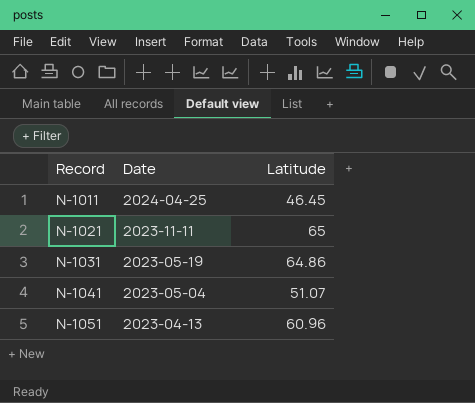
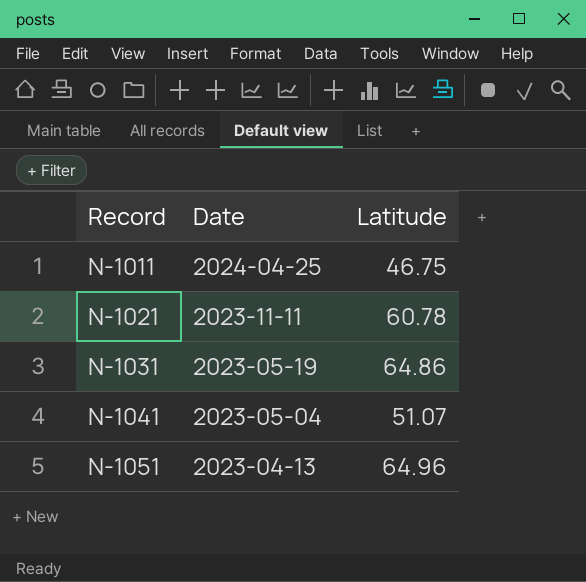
N-1011 | Latitude: 46.45 -> 46.75
N-1021 | Latitude: 65 -> 60.78
N-1051 | Latitude: 60.96 -> 64.96

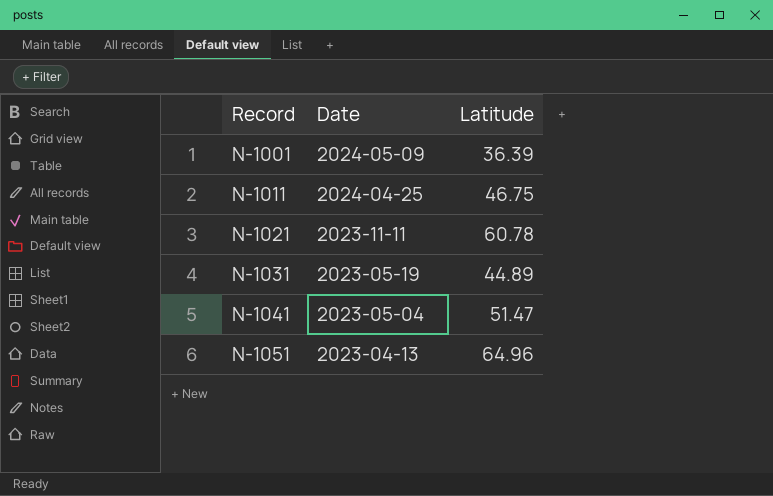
row N-1001: none -> 2024-05-09 | 36.39
N-1031 | Latitude: 64.86 -> 44.89
N-1041 | Latitude: 51.07 -> 51.47

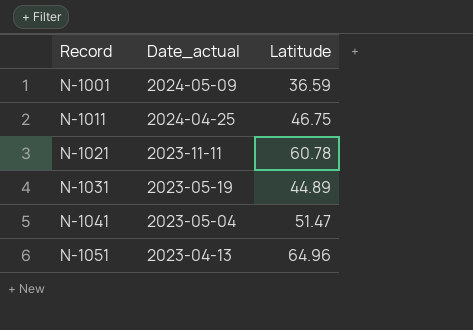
column name: Date -> Date_actual
N-1001 | Latitude: 36.39 -> 36.59

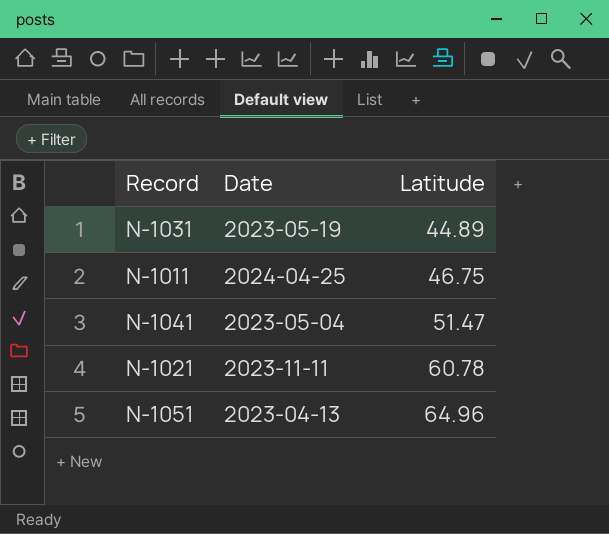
row order: Record ascending -> Latitude ascending
column name: Date_actual -> Date
row N-1001: 2024-05-09 | 36.59 -> none

